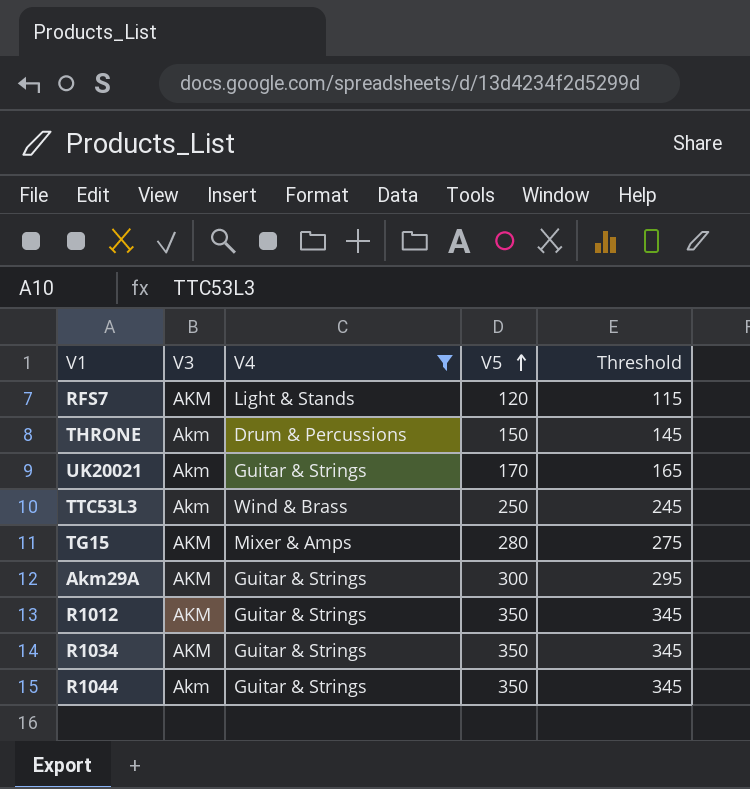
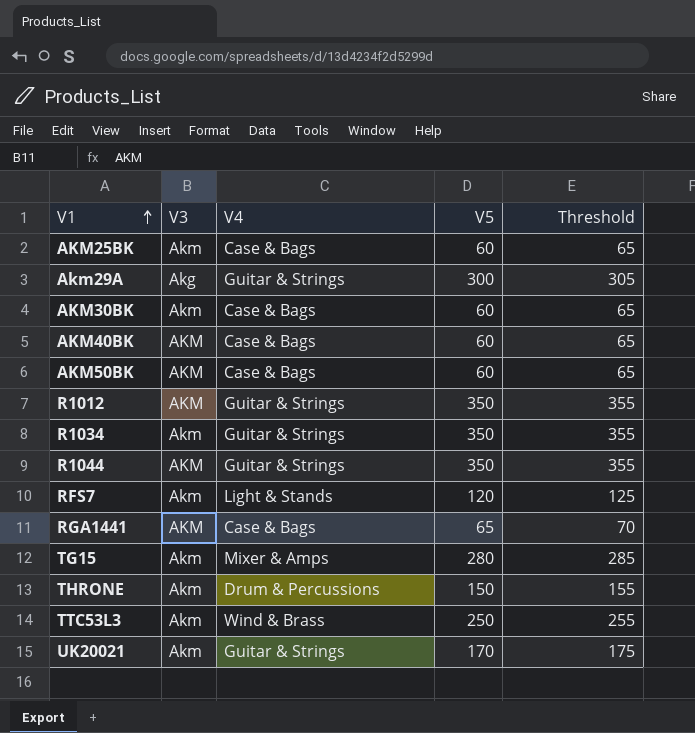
filter: V4 != Case & Bags -> none
row order: V5 ascending -> V1 ascending
column Threshold | formula: [V5] - 5 -> [V5] + 5
Akm29A | V3: AKM -> Akg
R1034 | V3: AKM -> Akm
R1044 | V3: Akm -> AKM
RFS7 | V3: AKM -> Akm
TG15 | V3: AKM -> Akm

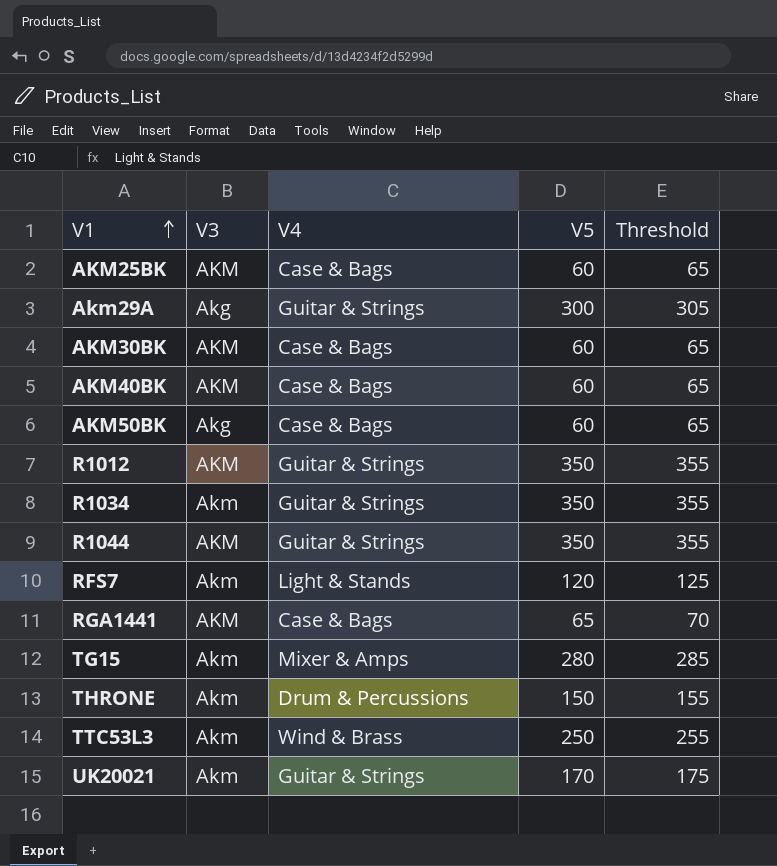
AKM25BK | V3: Akm -> AKM
AKM30BK | V3: Akm -> AKM
AKM50BK | V3: AKM -> Akg

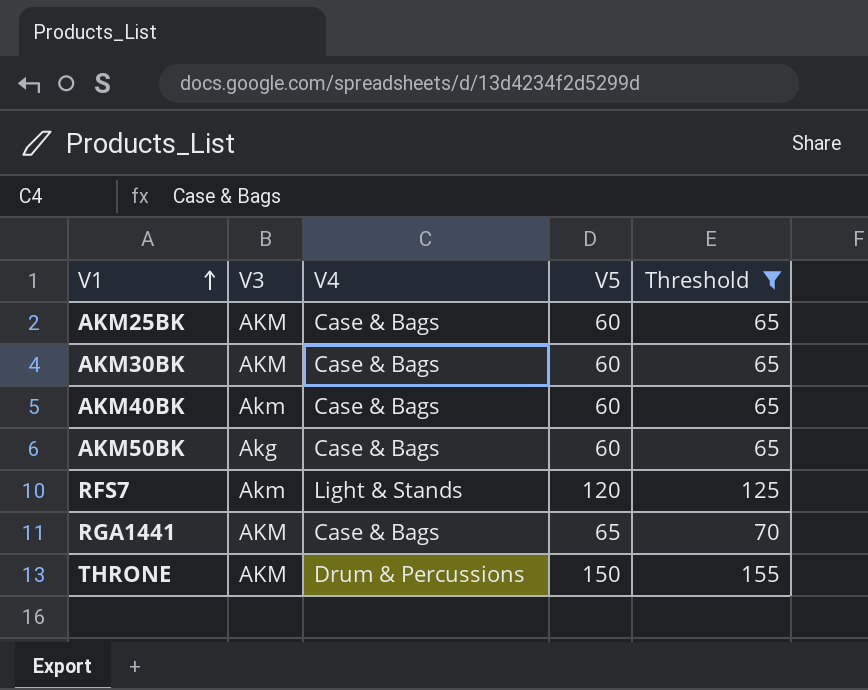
filter: none -> Threshold <= 155
AKM40BK | V3: AKM -> Akm
THRONE | V3: Akm -> AKM

